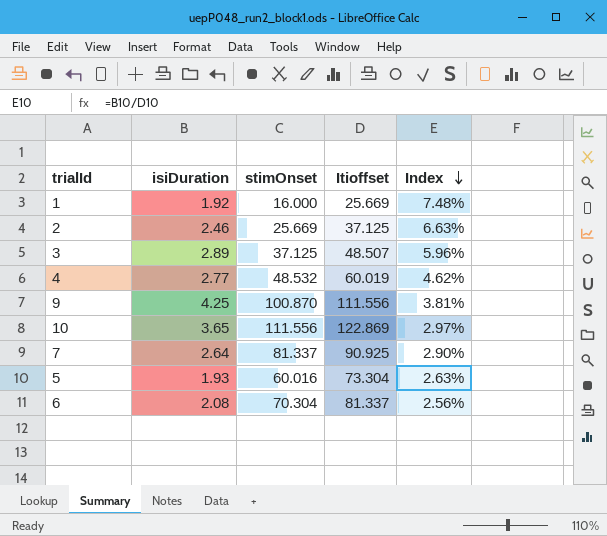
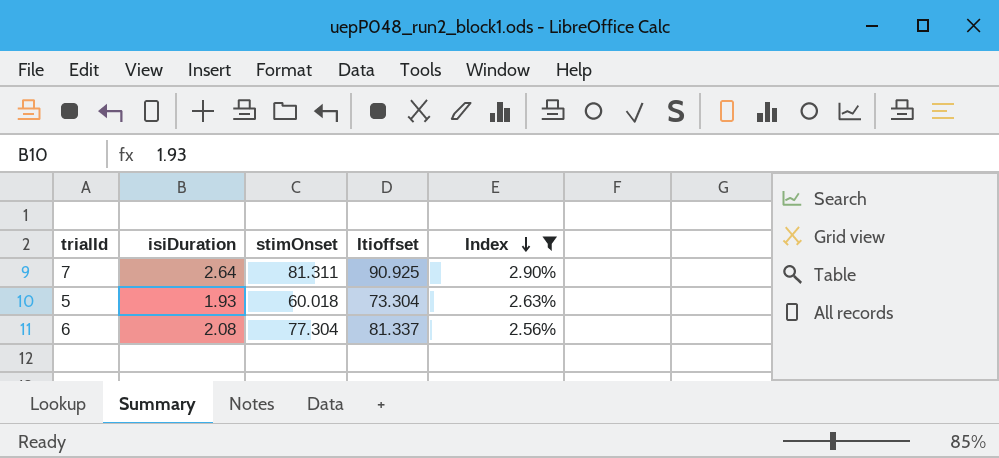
filter: none -> Index <= 2.90%
7 | stimOnset: 81.337 -> 81.311
5 | stimOnset: 60.016 -> 60.018
6 | stimOnset: 70.304 -> 77.304

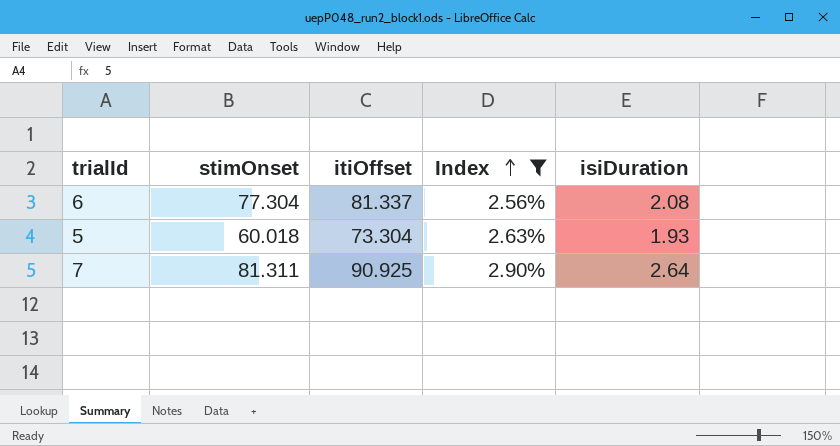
row order: Index descending -> Index ascending
column name: Itioffset -> itiOffset
column isiDuration | position: 2 -> 5

